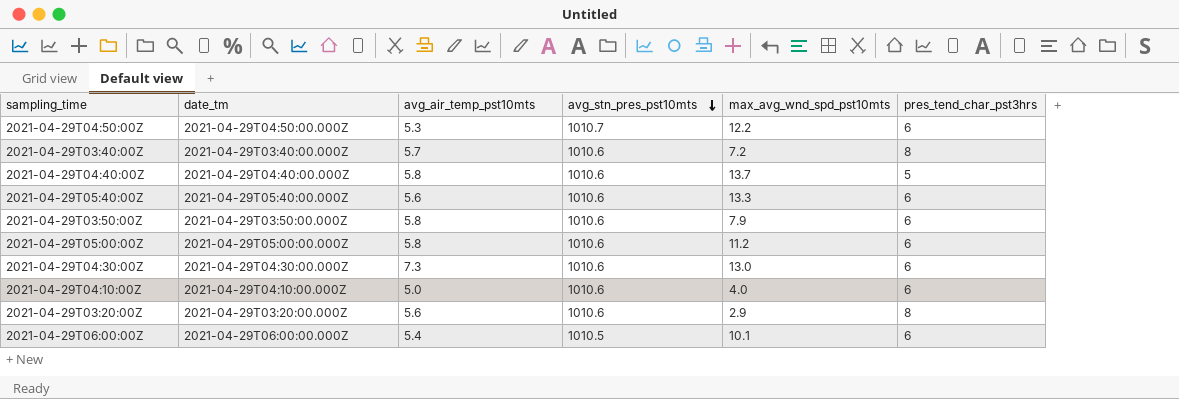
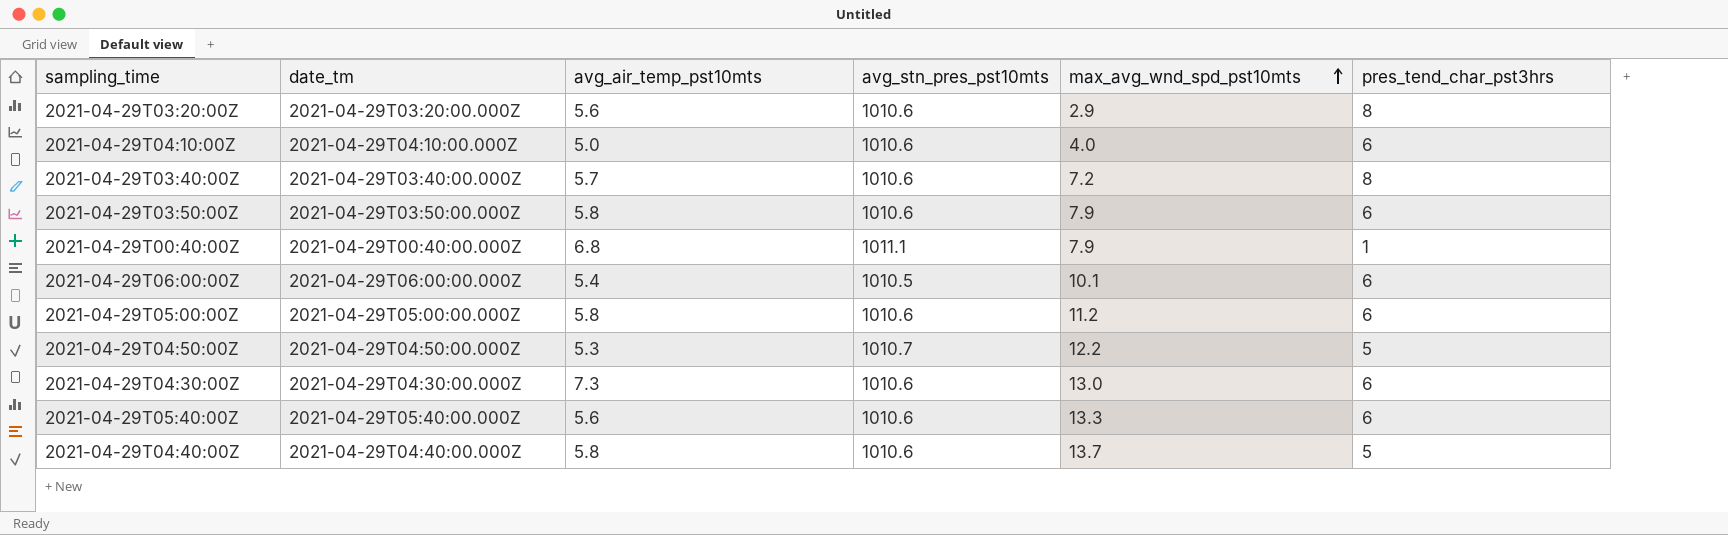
row order: avg_stn_pres_pst10mts descending -> max_avg_wnd_spd_pst10mts ascending
row 2021-04-29T00:40:00Z: none -> 2021-04-29T00:40:00.000Z | 6.8 | 1011.1 | 7.9 | 1
2021-04-29T04:50:00Z | pres_tend_char_pst3hrs: 6 -> 5

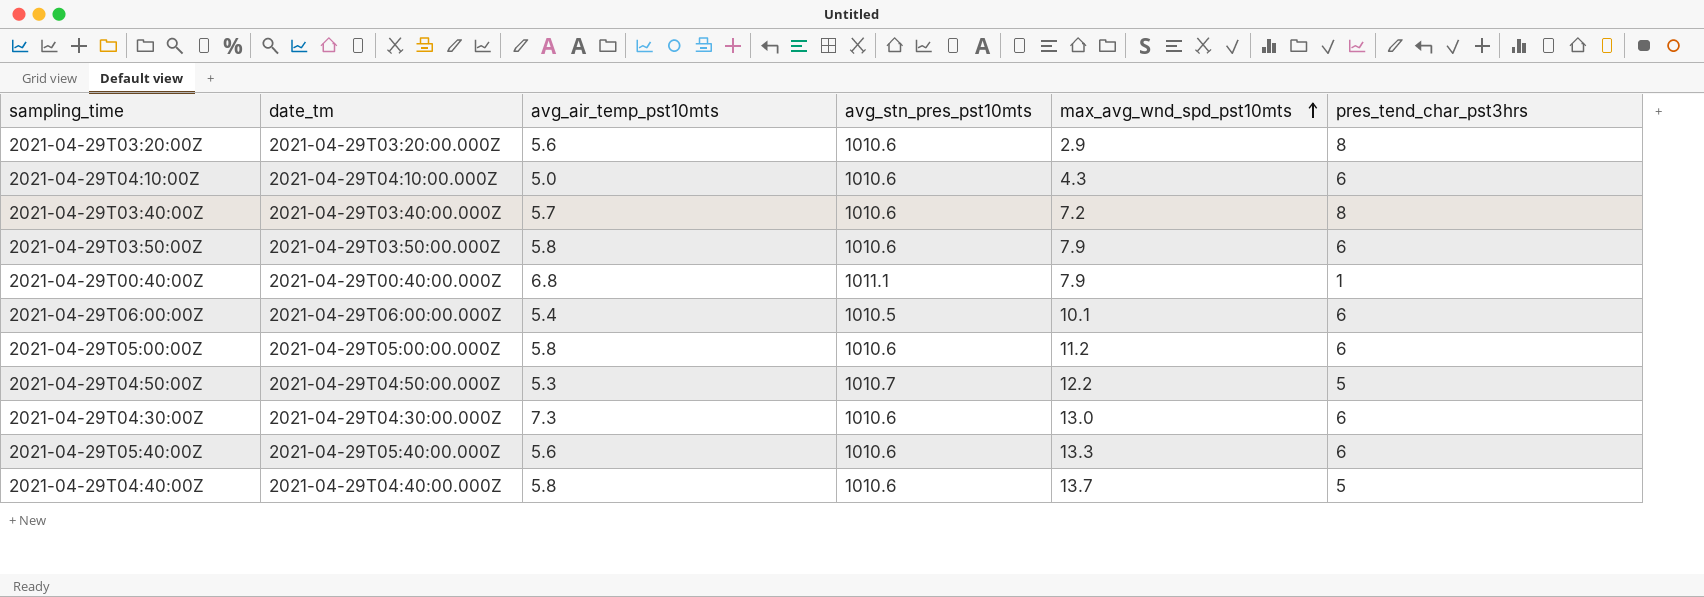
2021-04-29T04:10:00Z | max_avg_wnd_spd_pst10mts: 4.0 -> 4.3

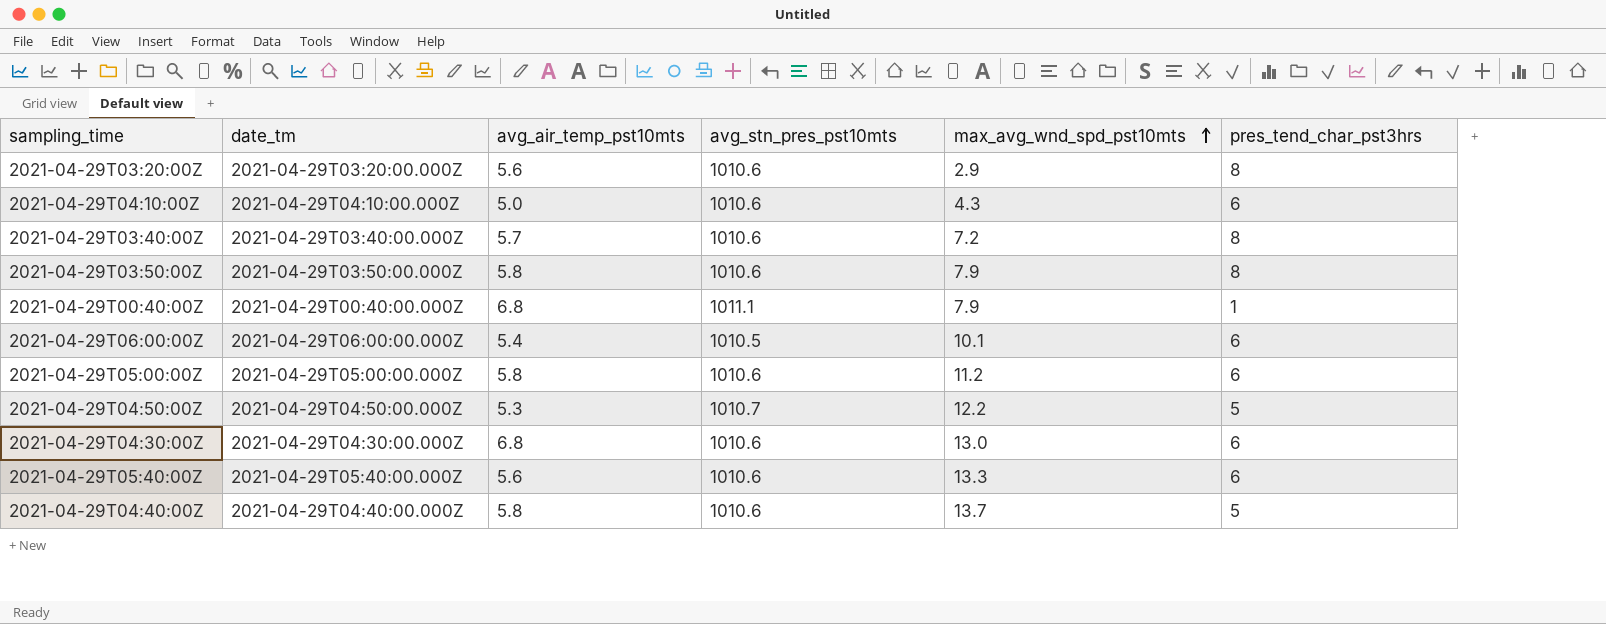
2021-04-29T03:50:00Z | pres_tend_char_pst3hrs: 6 -> 8
2021-04-29T04:30:00Z | avg_air_temp_pst10mts: 7.3 -> 6.8

